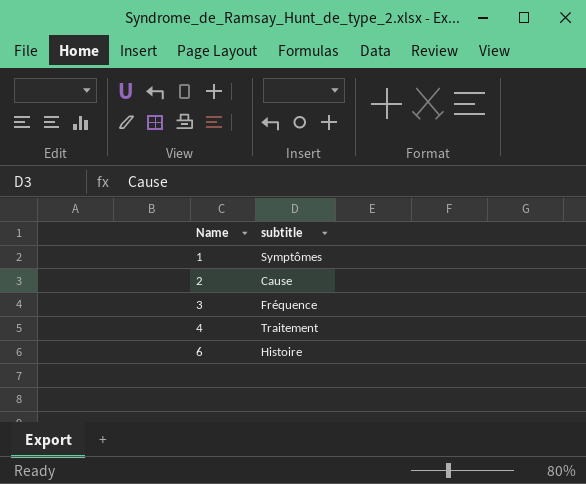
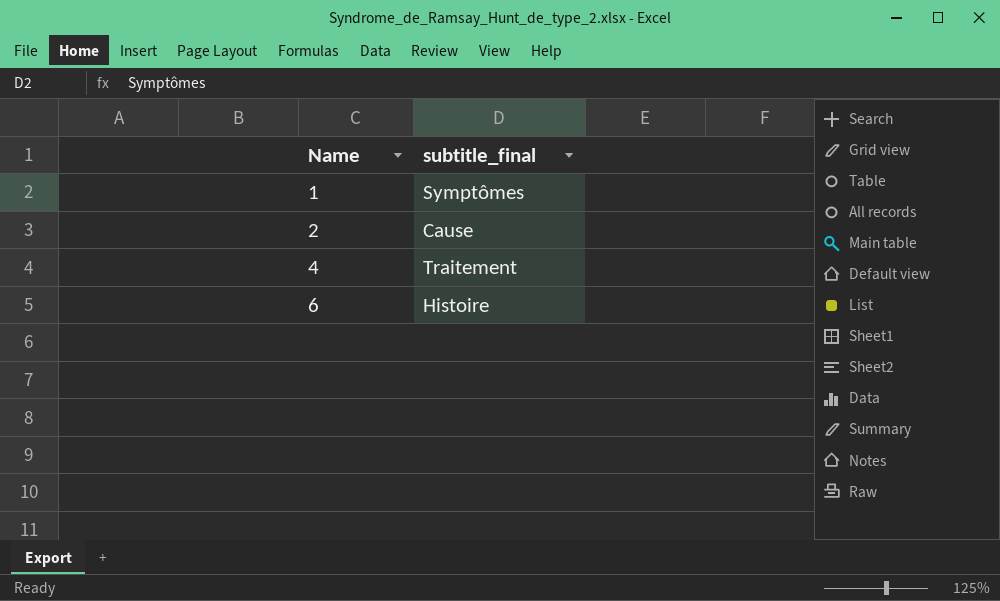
column name: subtitle -> subtitle_final
row 3: Fréquence -> none

